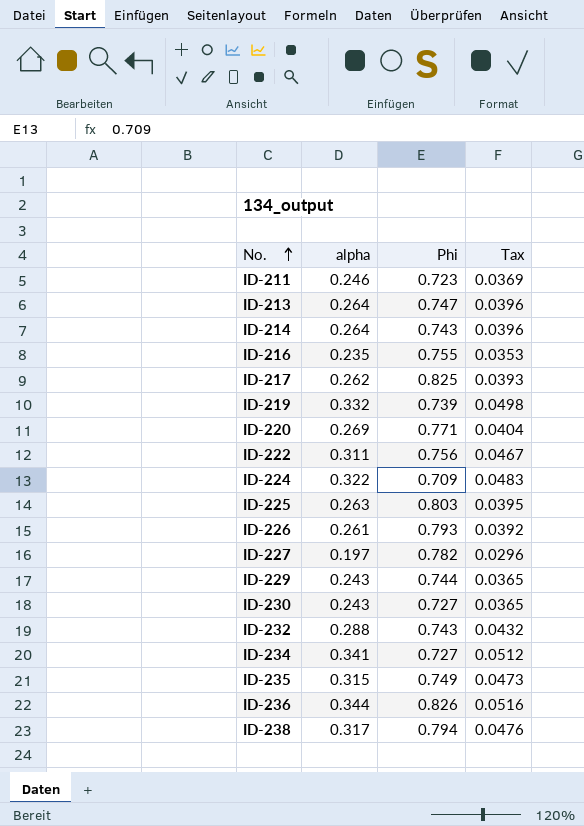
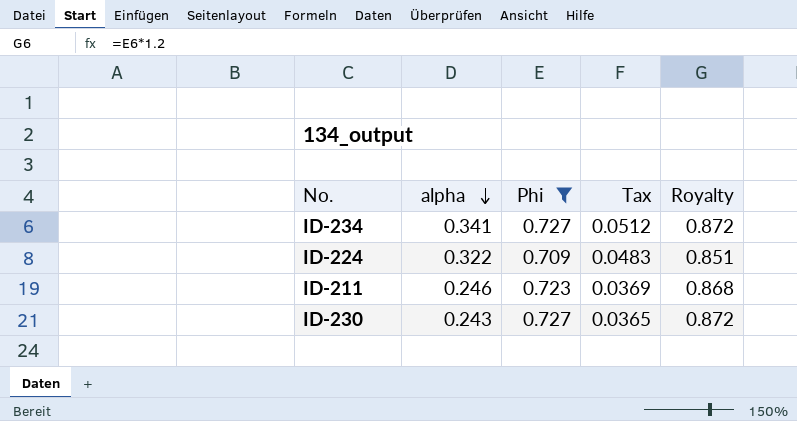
filter: none -> Phi <= 0.727
row order: No. ascending -> alpha descending
column Royalty | formula: none -> [Phi] * 1.2

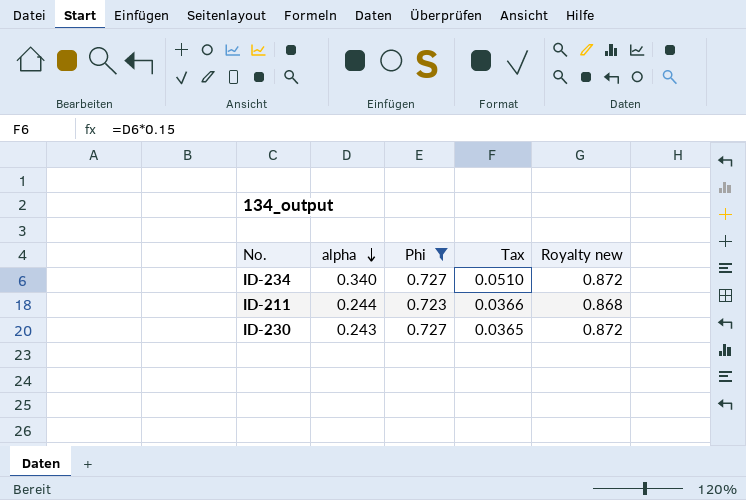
column name: Royalty -> Royalty new
row ID-224: 0.322 | 0.709 | 0.0483 | 0.851 -> none
ID-234 | alpha: 0.341 -> 0.340
ID-234 | Tax: 0.0512 -> 0.0510
ID-211 | alpha: 0.246 -> 0.244
ID-211 | Tax: 0.0369 -> 0.0366

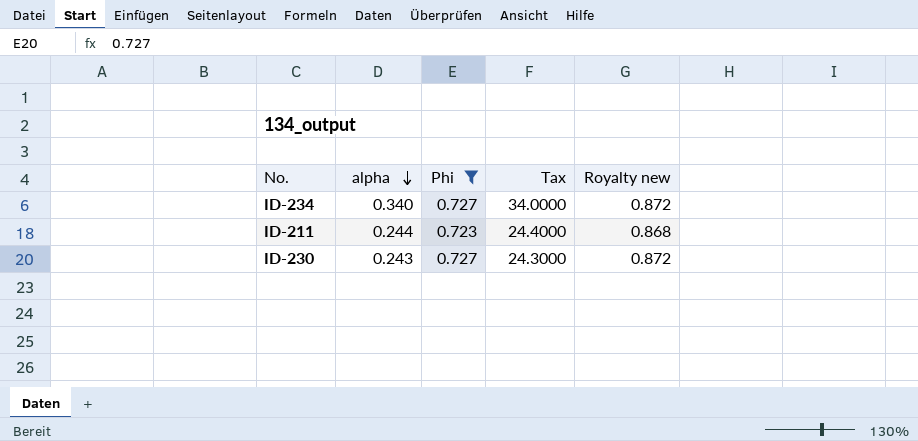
column Tax | formula: [alpha] * 0.15 -> [alpha] * 100

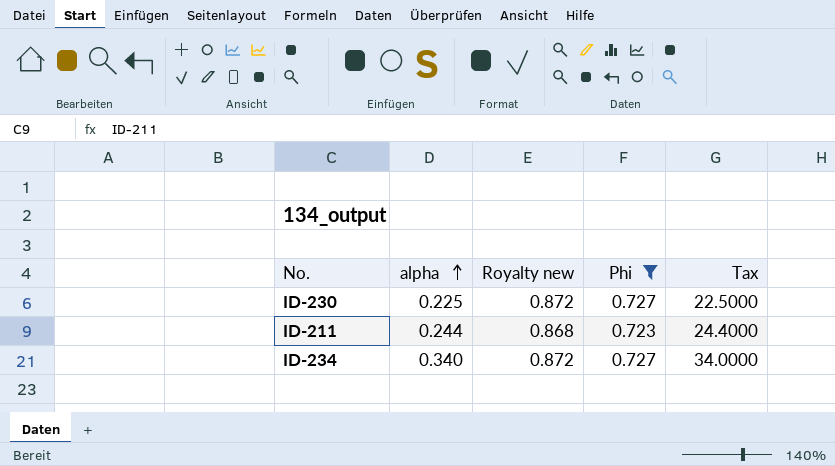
row order: alpha descending -> alpha ascending
column Royalty new | position: 5 -> 3
ID-230 | alpha: 0.243 -> 0.225
ID-230 | Tax: 24.3000 -> 22.5000

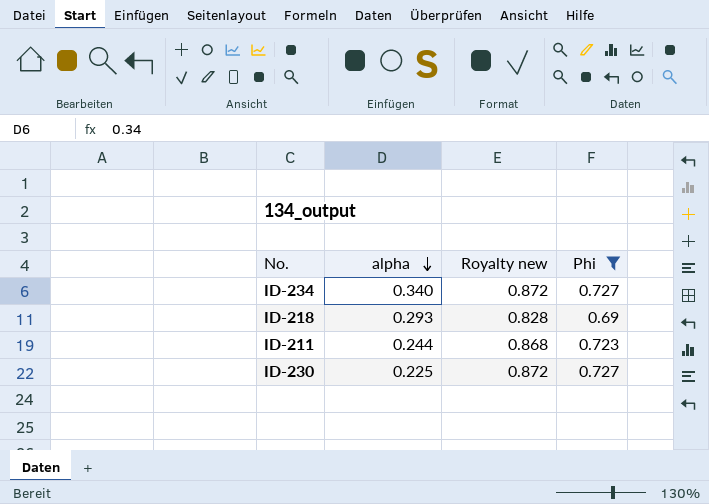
row order: alpha ascending -> alpha descending
column Tax | formula: [alpha] * 100 -> none
row ID-218: none -> 0.293 | 0.828 | 0.69

